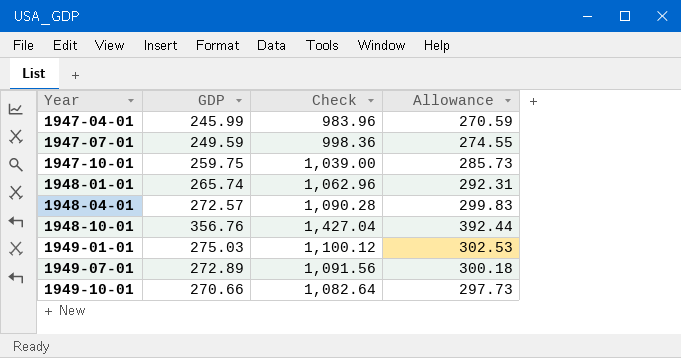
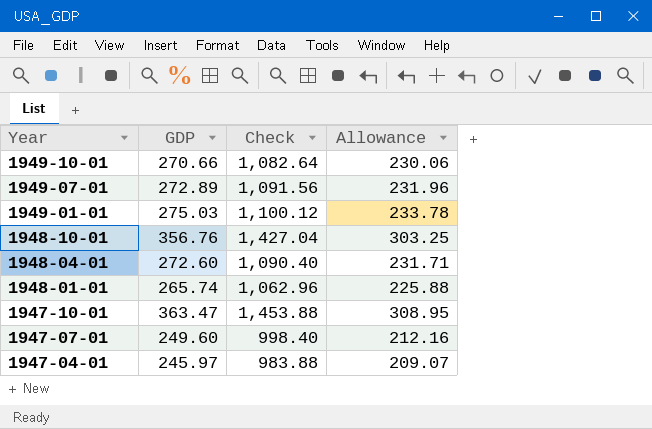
row order: Year ascending -> Year descending
column Allowance | formula: [GDP] * 1.1 -> [GDP] * 0.85
1948-04-01 | GDP: 272.57 -> 272.60
1948-04-01 | Check: 1,090.28 -> 1,090.40
1947-10-01 | GDP: 259.75 -> 363.47
1947-10-01 | Check: 1,039.00 -> 1,453.88
1947-07-01 | GDP: 249.59 -> 249.60
1947-07-01 | Check: 998.36 -> 998.40
1947-04-01 | GDP: 245.99 -> 245.97
1947-04-01 | Check: 983.96 -> 983.88

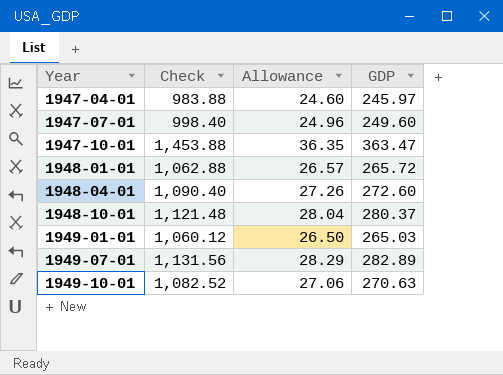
row order: Year descending -> Year ascending
column Allowance | formula: [GDP] * 0.85 -> [GDP] * 0.1
column GDP | position: 2 -> 4
1948-01-01 | Check: 1,062.96 -> 1,062.88
1948-01-01 | GDP: 265.74 -> 265.72
1948-10-01 | Check: 1,427.04 -> 1,121.48
1948-10-01 | GDP: 356.76 -> 280.37
1949-01-01 | Check: 1,100.12 -> 1,060.12
1949-01-01 | GDP: 275.03 -> 265.03
1949-07-01 | Check: 1,091.56 -> 1,131.56
1949-07-01 | GDP: 272.89 -> 282.89
1949-10-01 | Check: 1,082.64 -> 1,082.52
1949-10-01 | GDP: 270.66 -> 270.63

